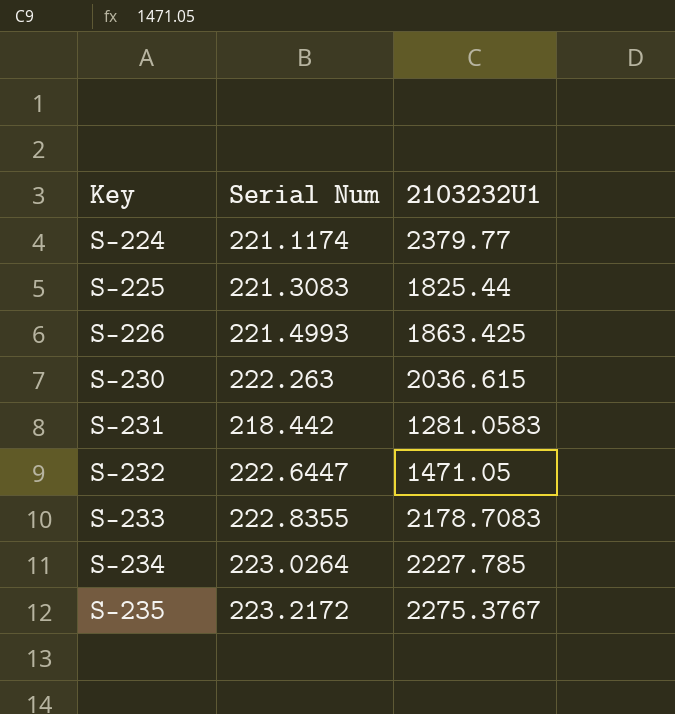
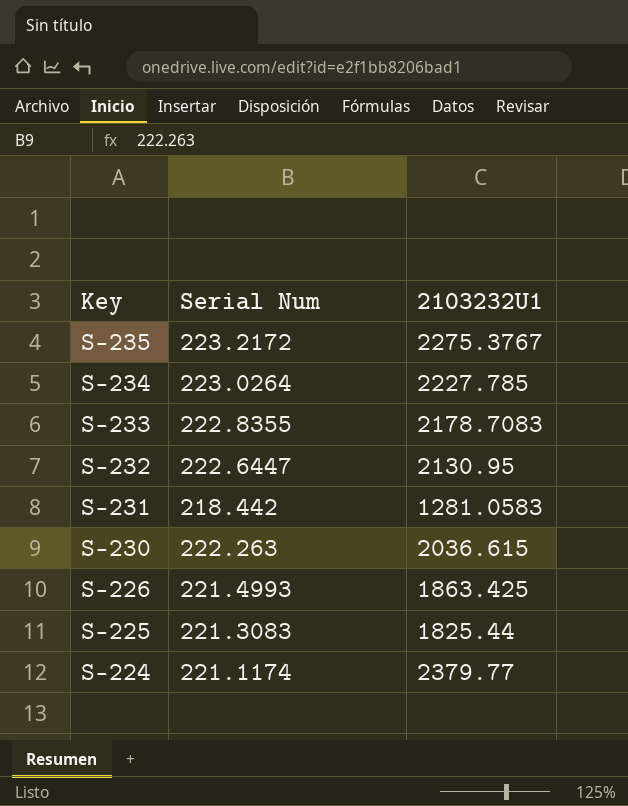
row order: Key ascending -> Key descending
S-232 | 2103232U1: 1471.05 -> 2130.95

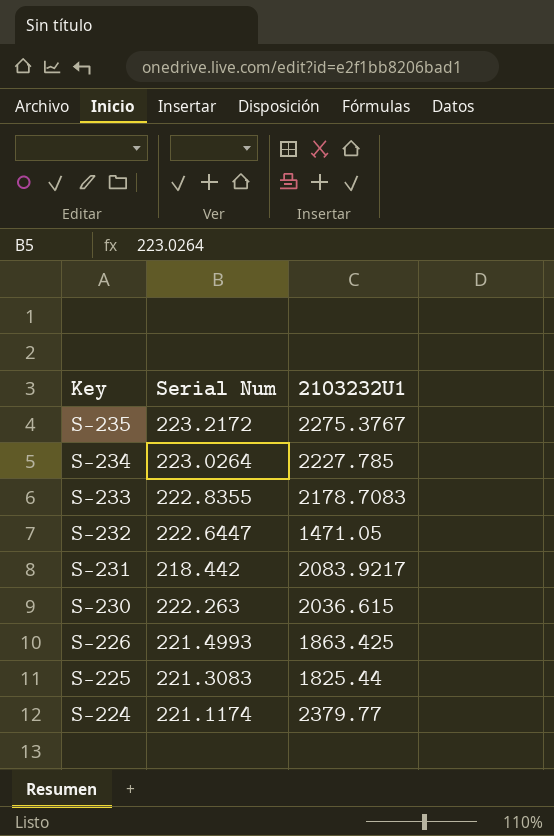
S-232 | 2103232U1: 2130.95 -> 1471.05
S-231 | 2103232U1: 1281.0583 -> 2083.9217

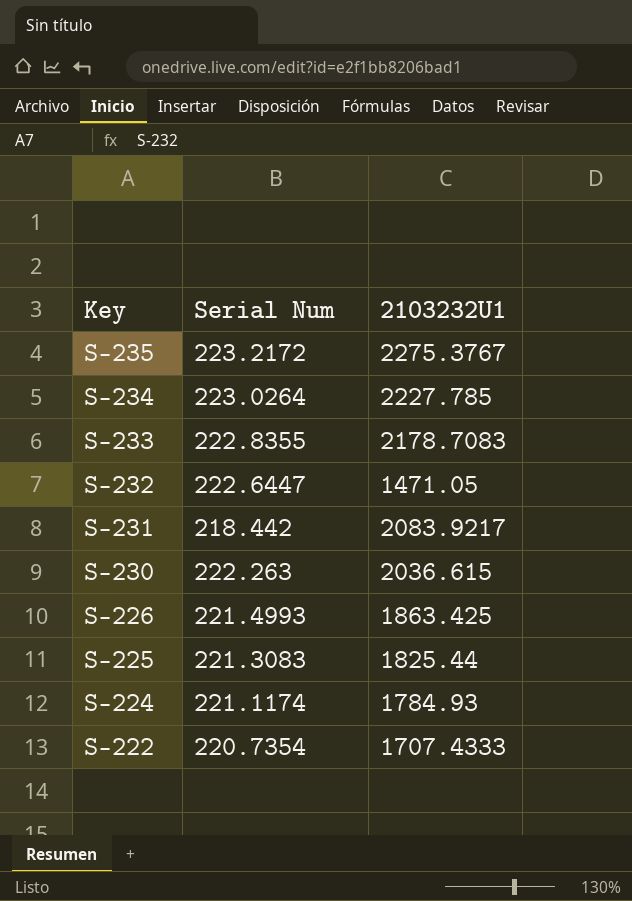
S-224 | 2103232U1: 2379.77 -> 1784.93
row S-222: none -> 220.7354 | 1707.4333

